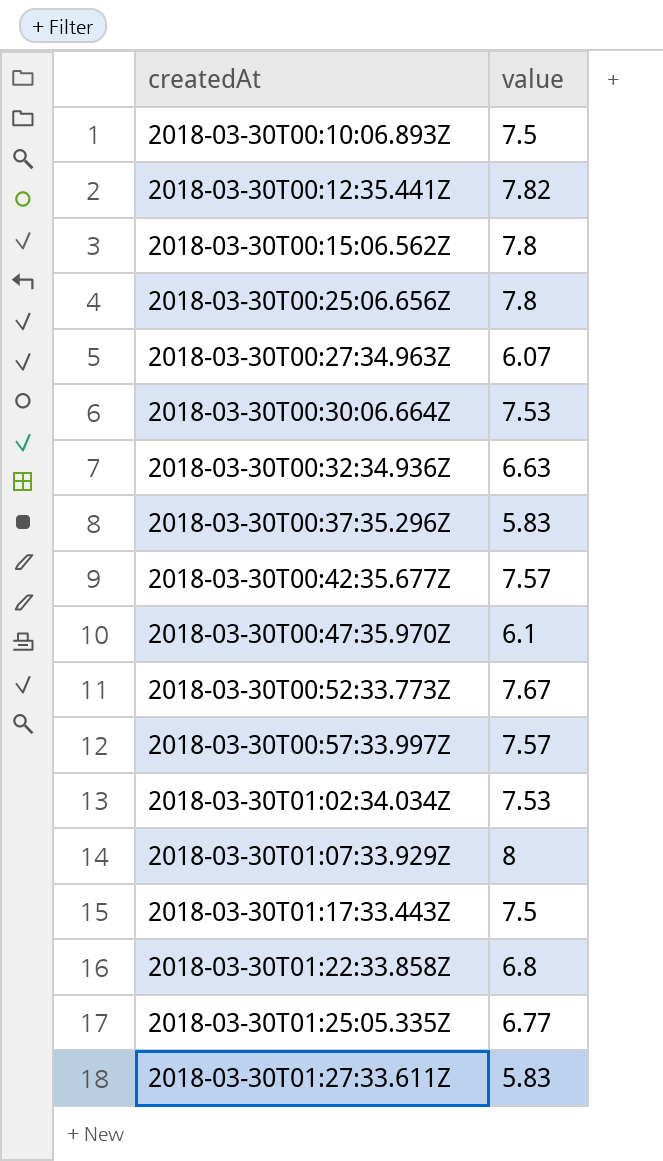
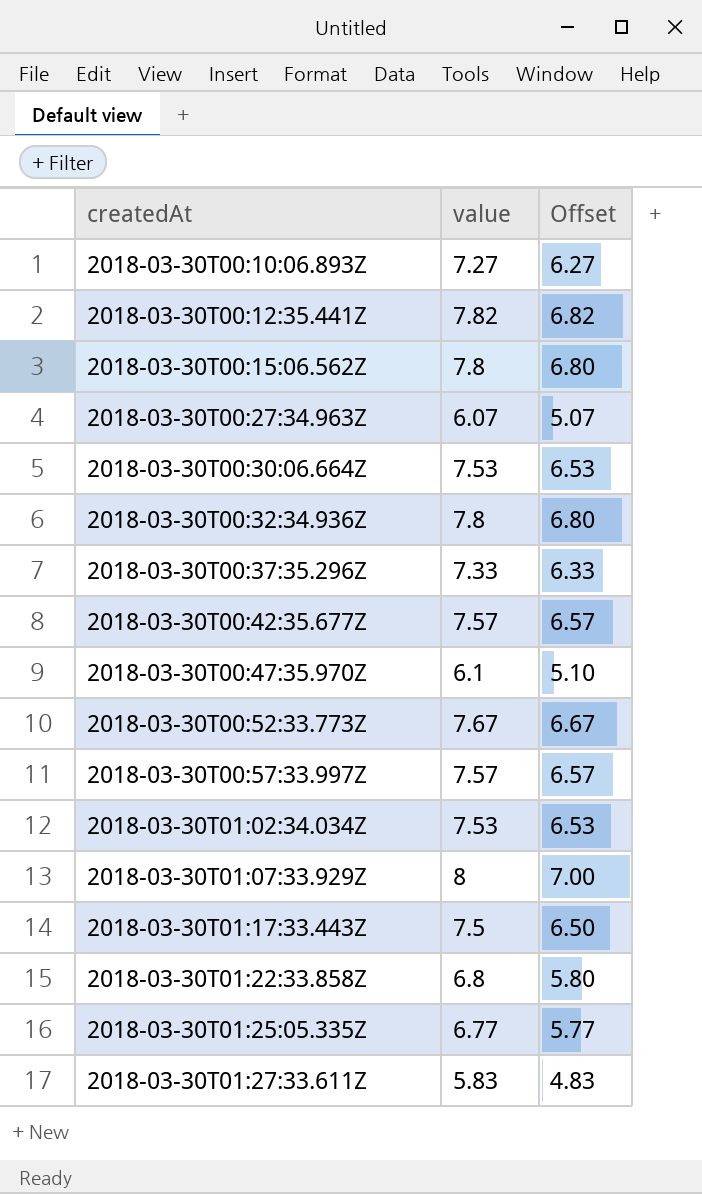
column Offset | formula: none -> [value] - 1
row 2018-03-30T00:25:06.656Z: 7.8 -> none
2018-03-30T00:10:06.893Z | value: 7.5 -> 7.27
2018-03-30T00:32:34.936Z | value: 6.63 -> 7.8
2018-03-30T00:37:35.296Z | value: 5.83 -> 7.33

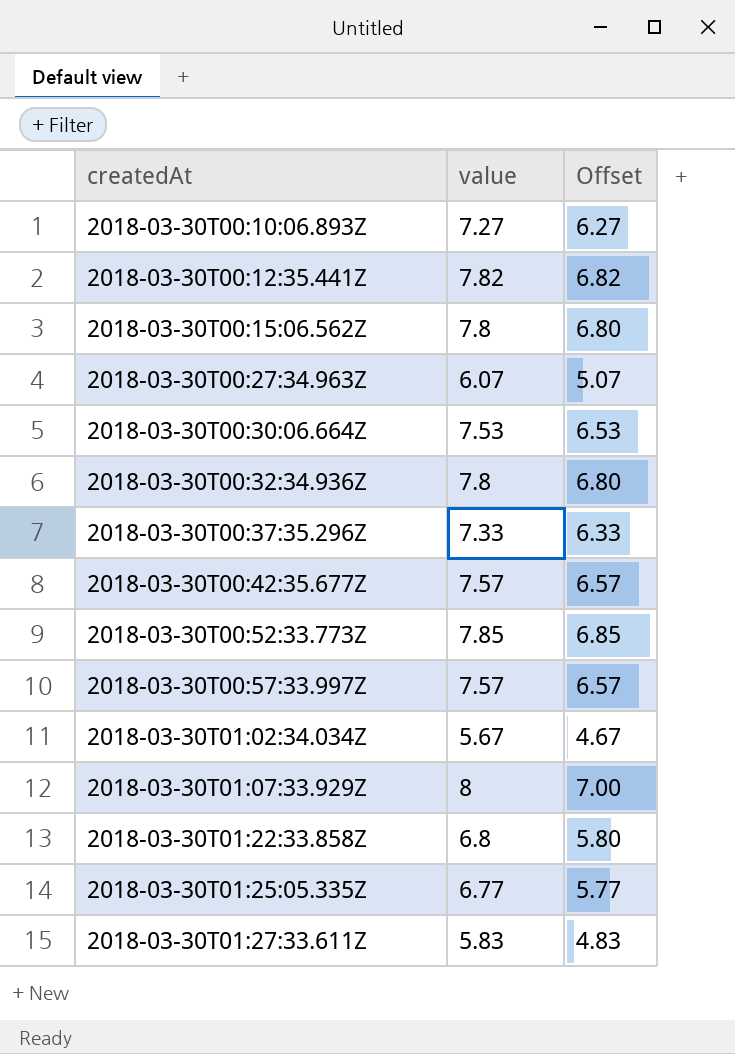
row 2018-03-30T00:47:35.970Z: 6.1 | 5.10 -> none
row 2018-03-30T01:17:33.443Z: 7.5 | 6.50 -> none
2018-03-30T00:52:33.773Z | value: 7.67 -> 7.85
2018-03-30T00:52:33.773Z | Offset: 6.67 -> 6.85
2018-03-30T01:02:34.034Z | value: 7.53 -> 5.67
2018-03-30T01:02:34.034Z | Offset: 6.53 -> 4.67

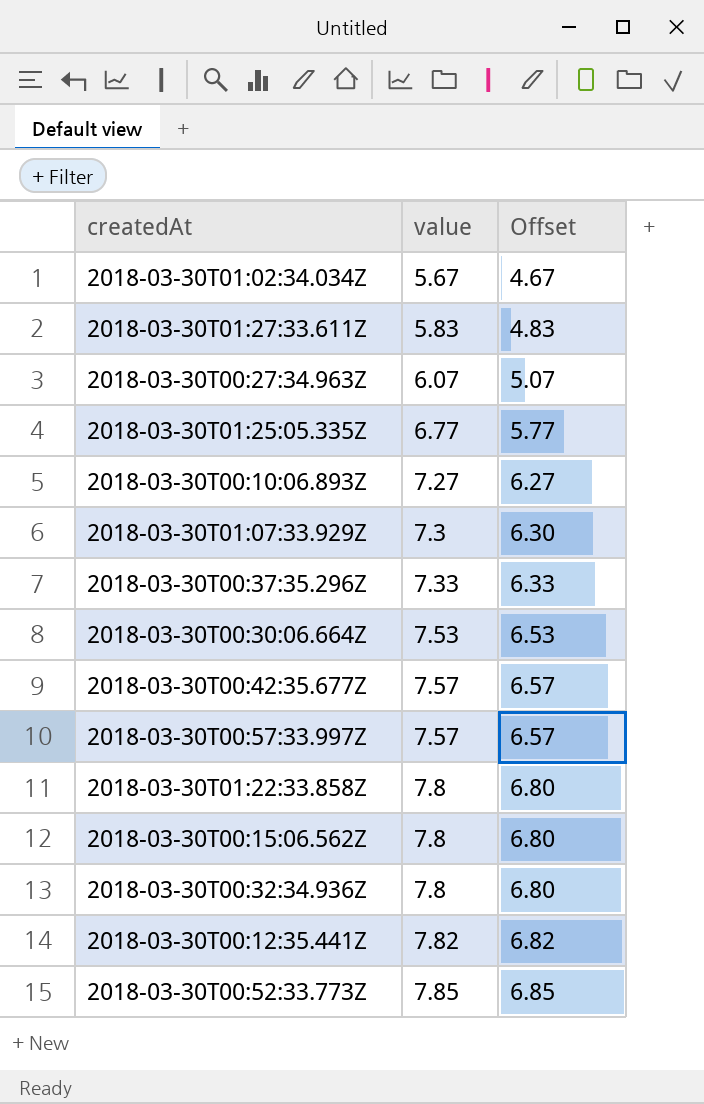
row order: createdAt ascending -> value ascending
2018-03-30T01:07:33.929Z | value: 8 -> 7.3
2018-03-30T01:07:33.929Z | Offset: 7.00 -> 6.30
2018-03-30T01:22:33.858Z | value: 6.8 -> 7.8
2018-03-30T01:22:33.858Z | Offset: 5.80 -> 6.80

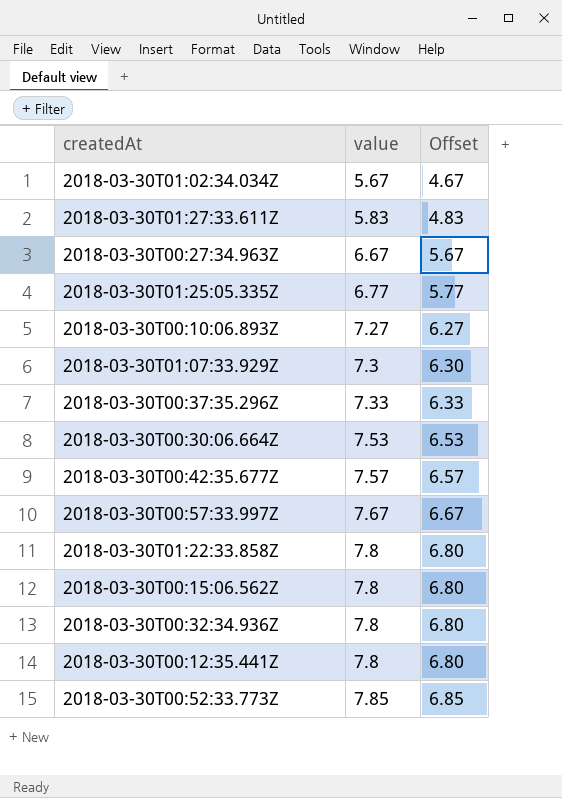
2018-03-30T00:27:34.963Z | value: 6.07 -> 6.67
2018-03-30T00:27:34.963Z | Offset: 5.07 -> 5.67
2018-03-30T00:57:33.997Z | value: 7.57 -> 7.67
2018-03-30T00:57:33.997Z | Offset: 6.57 -> 6.67
2018-03-30T00:12:35.441Z | value: 7.82 -> 7.8
2018-03-30T00:12:35.441Z | Offset: 6.82 -> 6.80

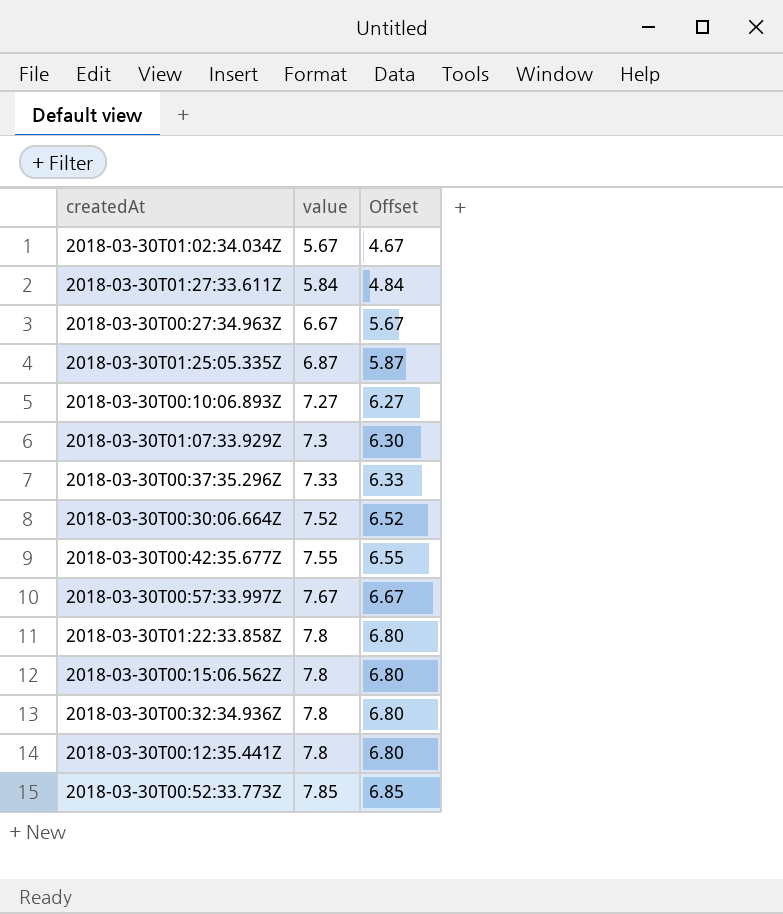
2018-03-30T01:27:33.611Z | value: 5.83 -> 5.84
2018-03-30T01:27:33.611Z | Offset: 4.83 -> 4.84
2018-03-30T01:25:05.335Z | value: 6.77 -> 6.87
2018-03-30T01:25:05.335Z | Offset: 5.77 -> 5.87
2018-03-30T00:30:06.664Z | value: 7.53 -> 7.52
2018-03-30T00:30:06.664Z | Offset: 6.53 -> 6.52
2018-03-30T00:42:35.677Z | value: 7.57 -> 7.55
2018-03-30T00:42:35.677Z | Offset: 6.57 -> 6.55

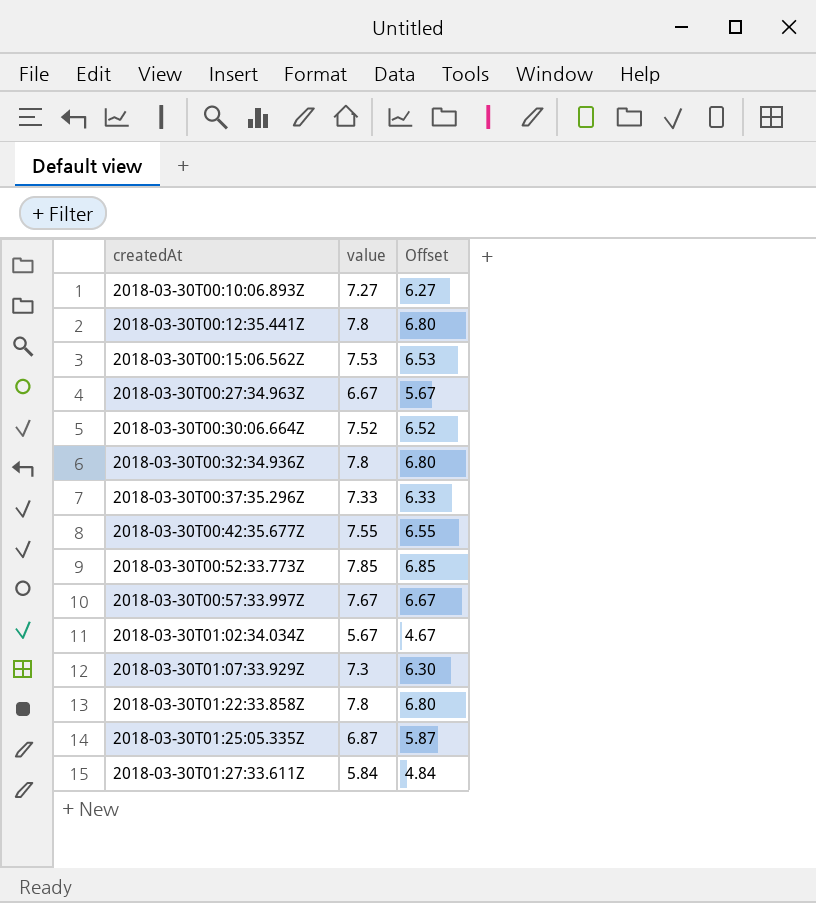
row order: value ascending -> createdAt ascending
2018-03-30T00:15:06.562Z | value: 7.8 -> 7.53
2018-03-30T00:15:06.562Z | Offset: 6.80 -> 6.53

